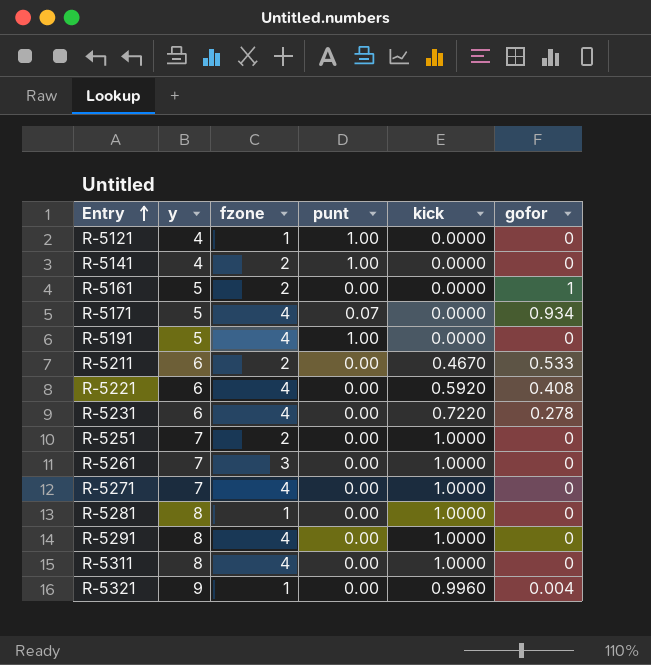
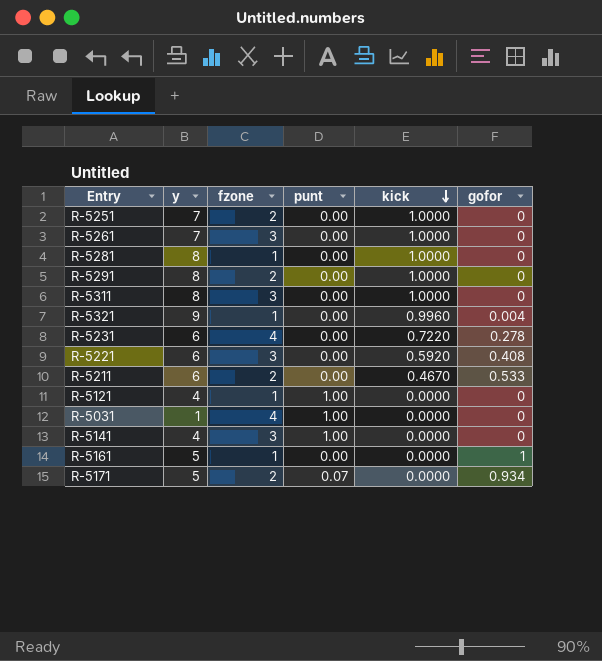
row order: Entry ascending -> kick descending
row R-5191: 5 | 4 | 1.00 | 0.0000 | 0 -> none
row R-5271: 7 | 4 | 0.00 | 1.0000 | 0 -> none
R-5291 | fzone: 4 -> 2
R-5311 | fzone: 4 -> 3
R-5221 | fzone: 4 -> 3
row R-5031: none -> 1 | 4 | 1.00 | 0.0000 | 0
R-5141 | fzone: 2 -> 3
R-5161 | fzone: 2 -> 1
R-5171 | fzone: 4 -> 2

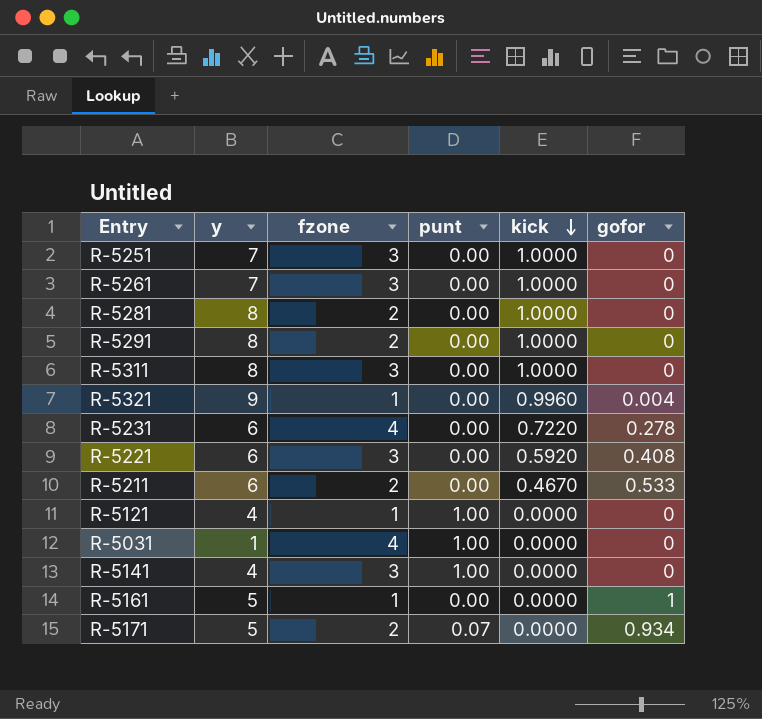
R-5251 | fzone: 2 -> 3
R-5281 | fzone: 1 -> 2

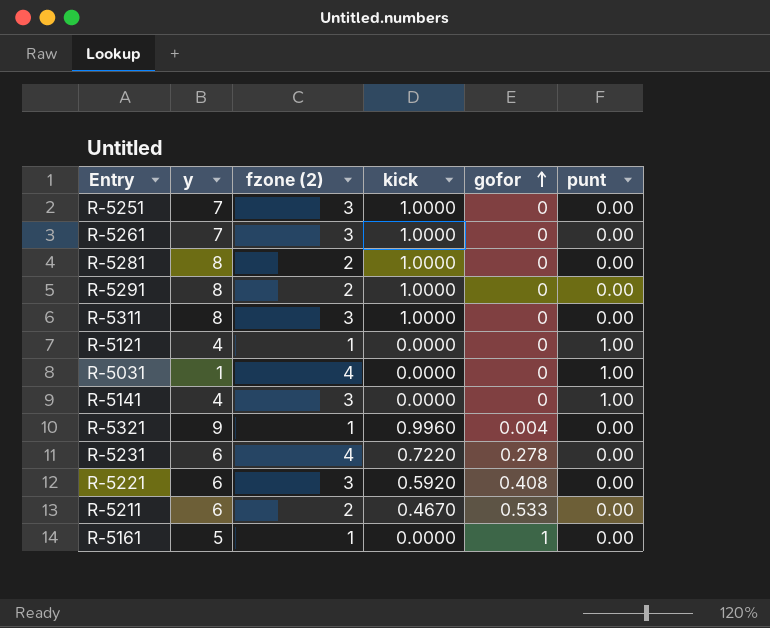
row order: kick descending -> gofor ascending
column name: fzone -> fzone (2)
column punt | position: 4 -> 6
row R-5171: 5 | 2 | 0.07 | 0.0000 | 0.934 -> none

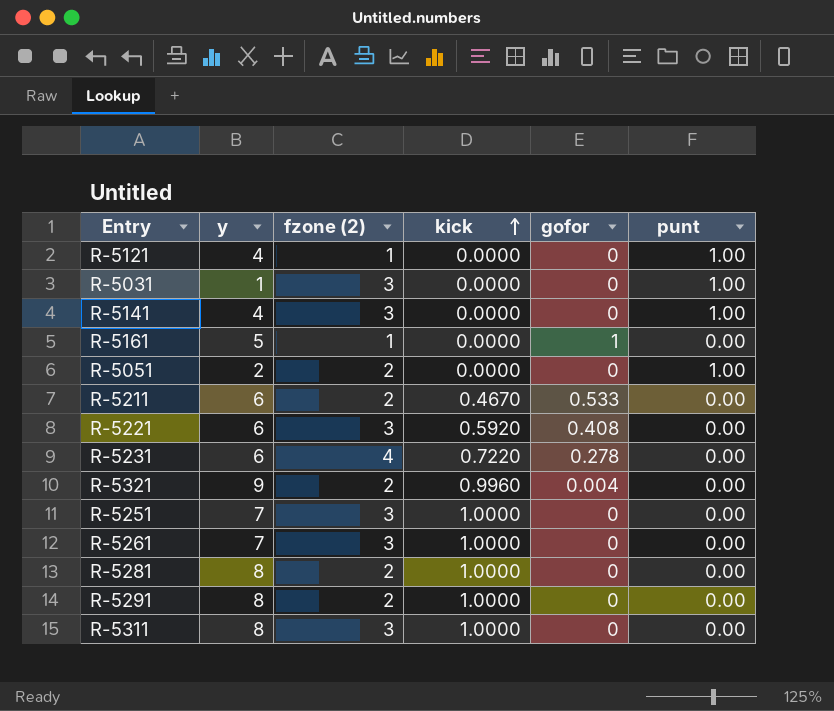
row order: gofor ascending -> kick ascending
R-5031 | fzone (2): 4 -> 3
row R-5051: none -> 2 | 2 | 0.0000 | 0 | 1.00
R-5321 | fzone (2): 1 -> 2

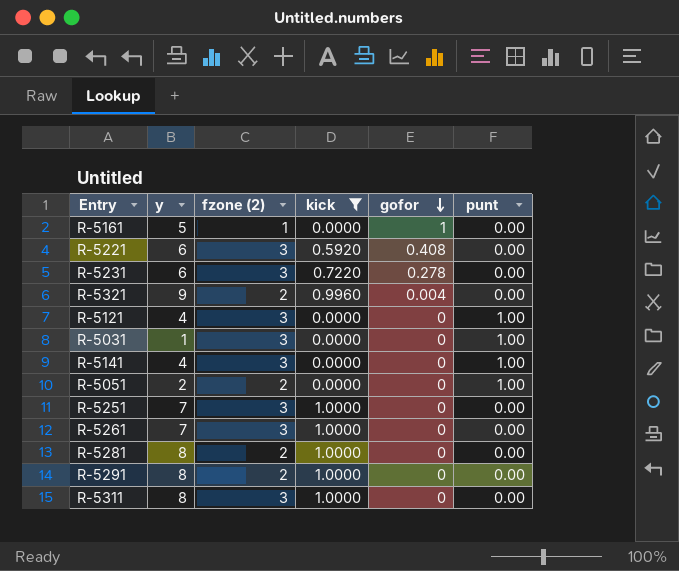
filter: none -> kick != 0.4670
row order: kick ascending -> gofor descending
R-5231 | fzone (2): 4 -> 3
R-5121 | fzone (2): 1 -> 3

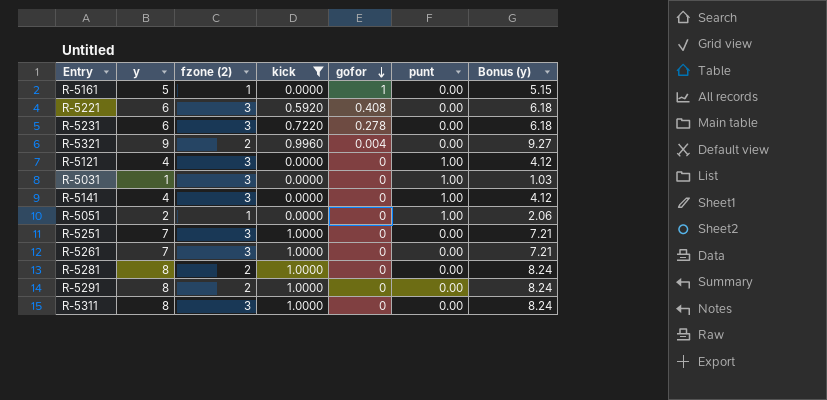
column Bonus (y) | formula: none -> [y] * 1.03
R-5051 | fzone (2): 2 -> 1

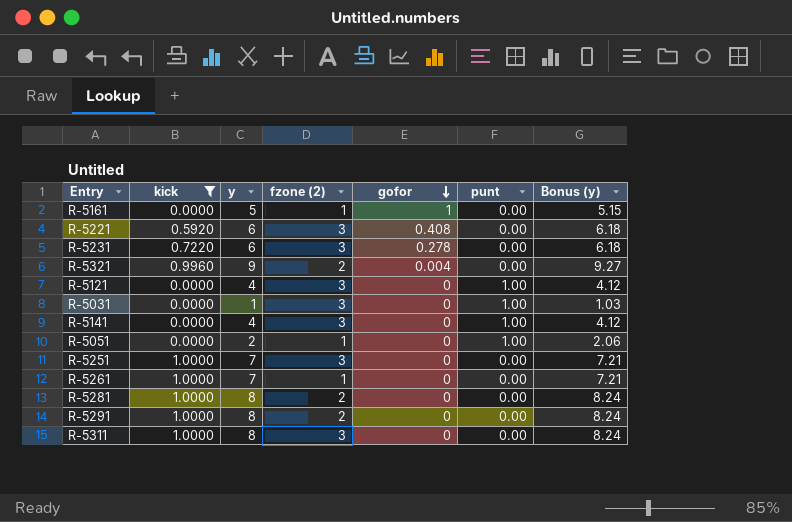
column kick | position: 4 -> 2
R-5261 | fzone (2): 3 -> 1

